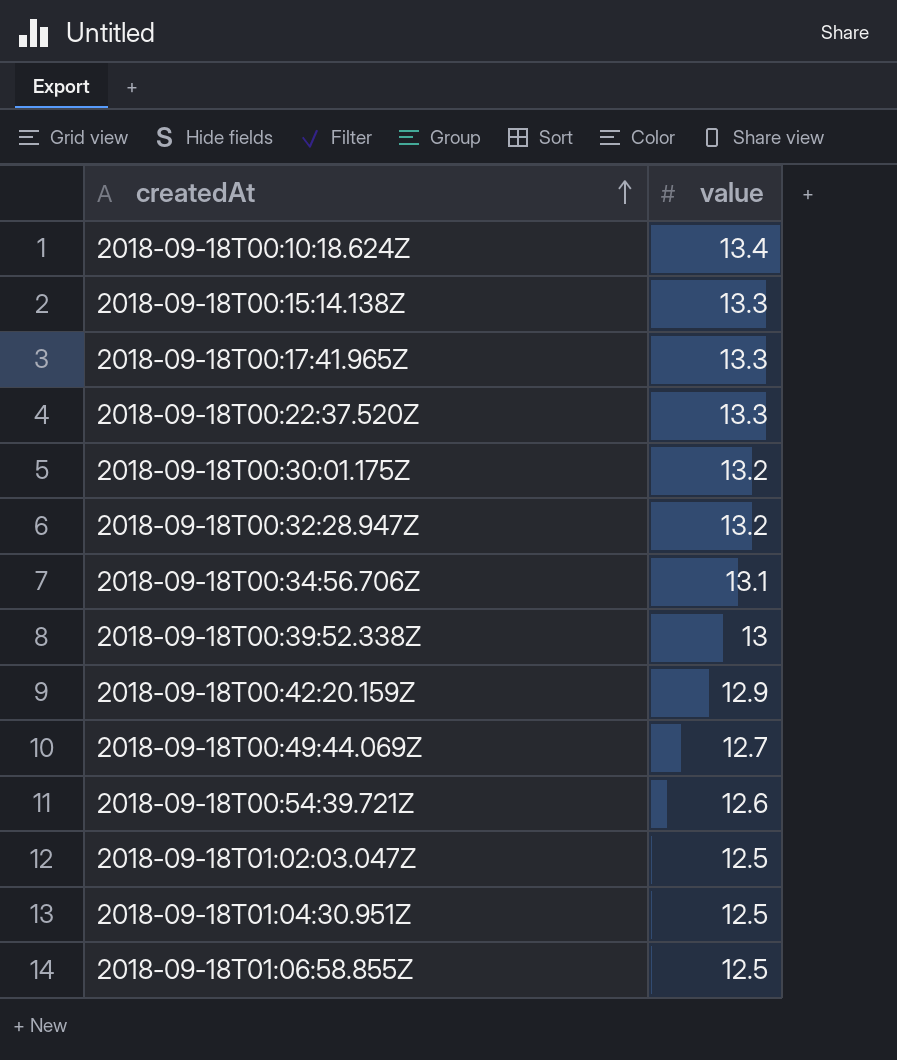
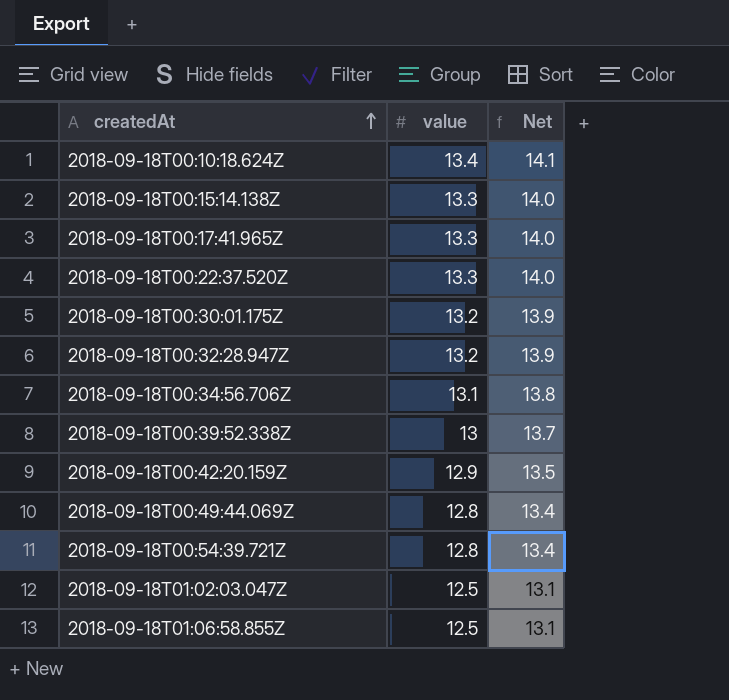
column Net | formula: none -> [value] * 1.05
row 2018-09-18T01:04:30.951Z: 12.5 -> none
2018-09-18T00:49:44.069Z | value: 12.7 -> 12.8
2018-09-18T00:54:39.721Z | value: 12.6 -> 12.8

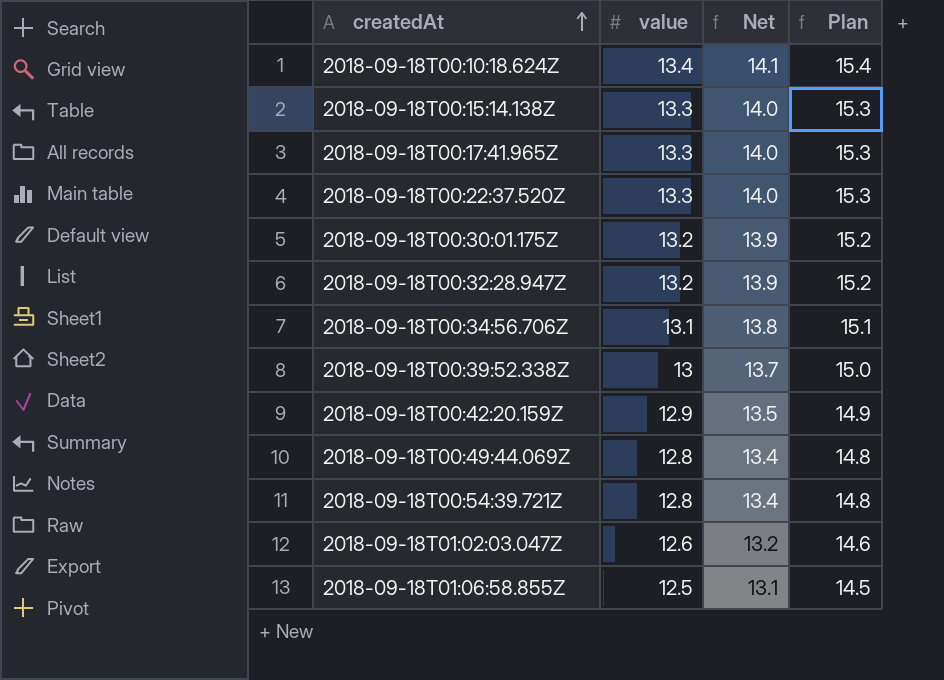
column Plan | formula: none -> [value] + 2
2018-09-18T01:02:03.047Z | value: 12.5 -> 12.6
2018-09-18T01:02:03.047Z | Net: 13.1 -> 13.2

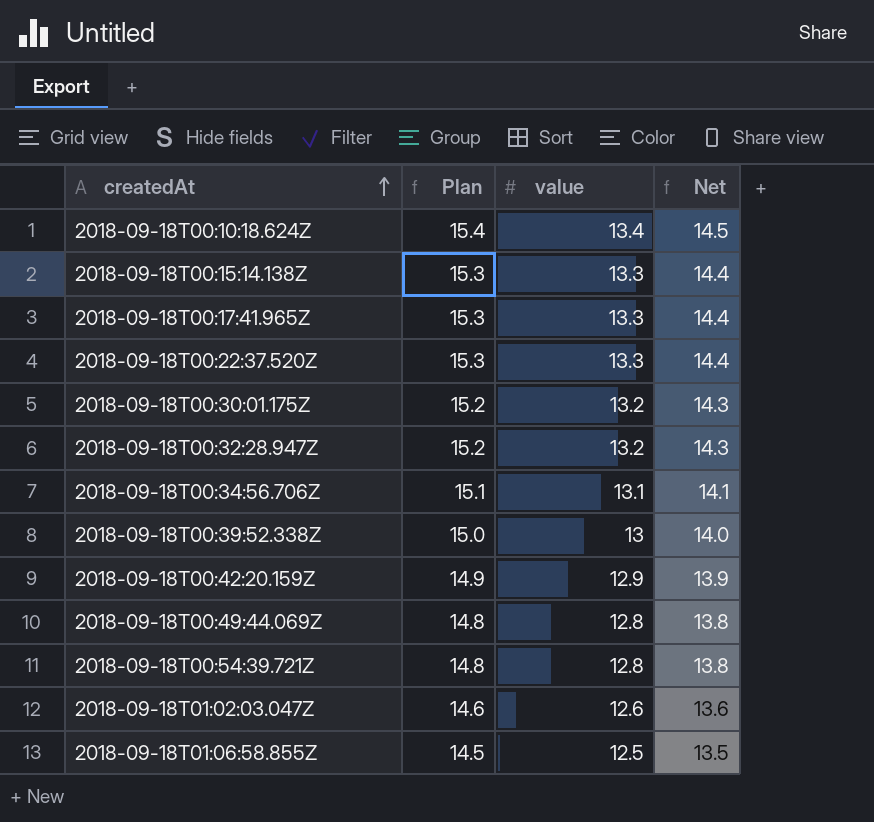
column Plan | position: 4 -> 2
column Net | formula: [value] * 1.05 -> [value] * 1.08

